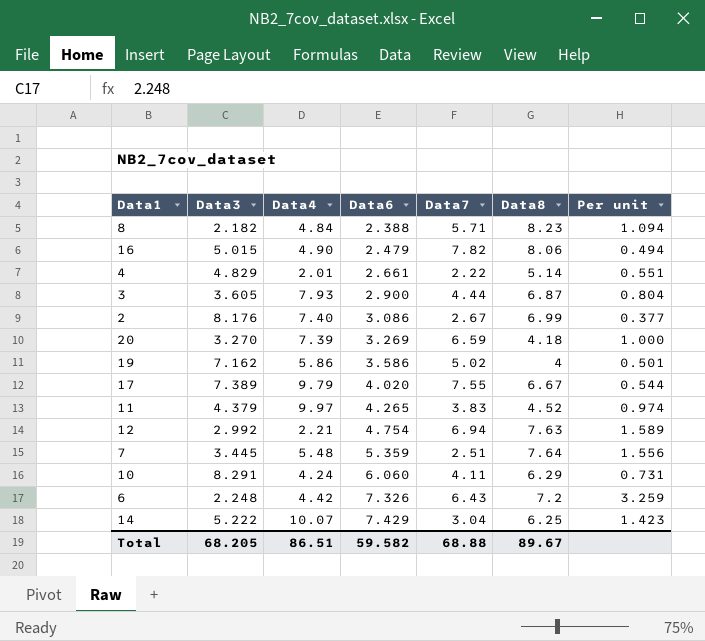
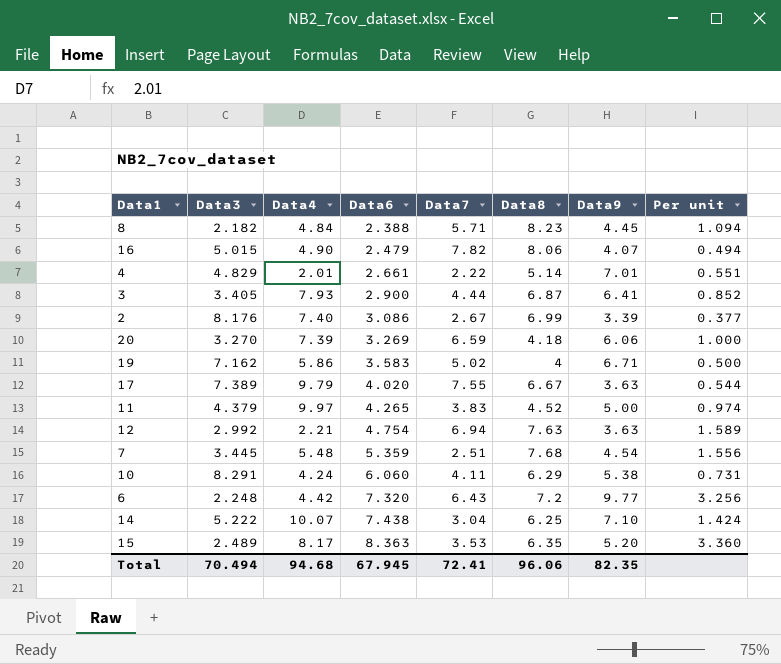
column Data9 | position: none -> 7
3 | Data3: 3.605 -> 3.405
3 | Per unit: 0.804 -> 0.852
19 | Data6: 3.586 -> 3.583
19 | Per unit: 0.501 -> 0.500
7 | Data8: 7.64 -> 7.68
6 | Data6: 7.326 -> 7.320
6 | Per unit: 3.259 -> 3.256
14 | Data6: 7.429 -> 7.438
14 | Per unit: 1.423 -> 1.424
row 15: none -> 2.489 | 8.17 | 8.363 | 3.53 | 6.35 | 5.20 | 3.360
Total | Data3: 68.205 -> 70.494
Total | Data4: 86.51 -> 94.68
Total | Data6: 59.582 -> 67.945
Total | Data7: 68.88 -> 72.41
Total | Data8: 89.67 -> 96.06

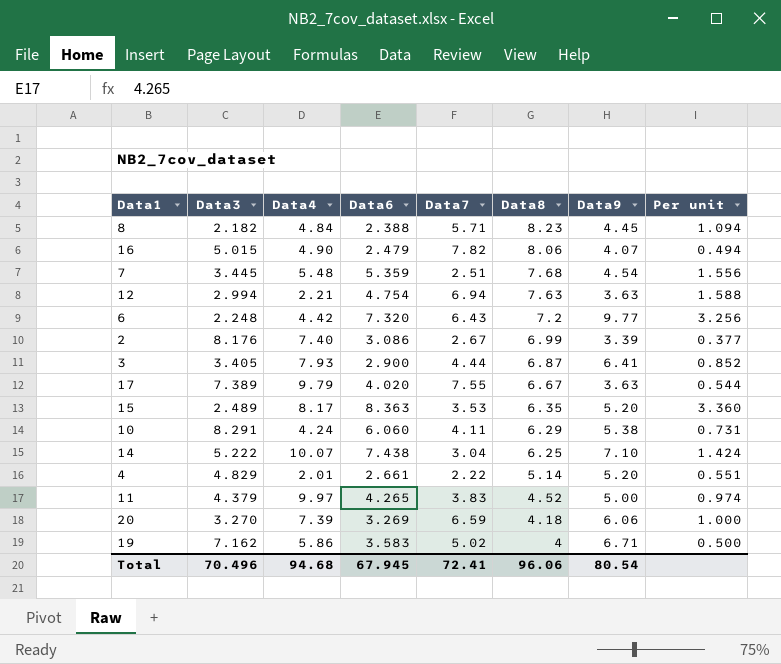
row order: Data6 ascending -> Data8 descending
12 | Data3: 2.992 -> 2.994
12 | Per unit: 1.589 -> 1.588
4 | Data9: 7.01 -> 5.20
Total | Data3: 70.494 -> 70.496
Total | Data9: 82.35 -> 80.54

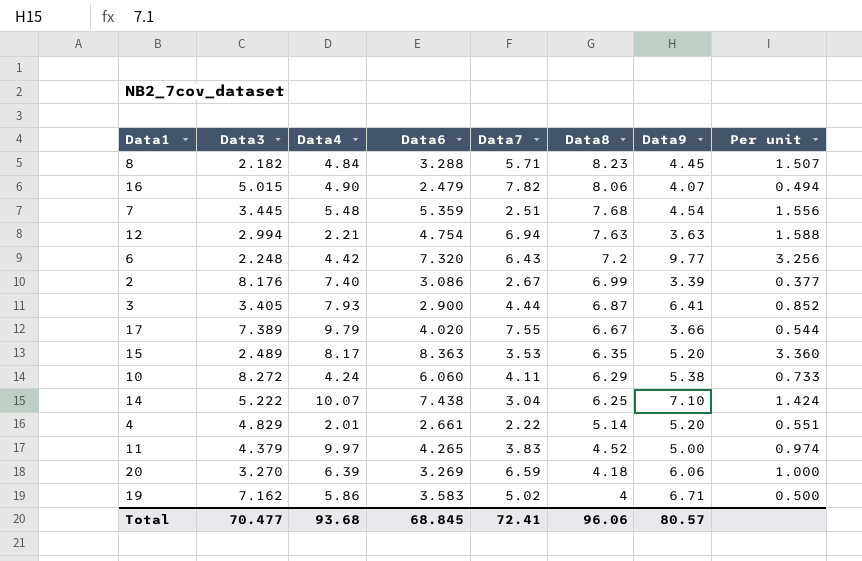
8 | Data6: 2.388 -> 3.288
8 | Per unit: 1.094 -> 1.507
17 | Data9: 3.63 -> 3.66
10 | Data3: 8.291 -> 8.272
10 | Per unit: 0.731 -> 0.733
20 | Data4: 7.39 -> 6.39
Total | Data3: 70.496 -> 70.477
Total | Data4: 94.68 -> 93.68
Total | Data6: 67.945 -> 68.845
Total | Data9: 80.54 -> 80.57

